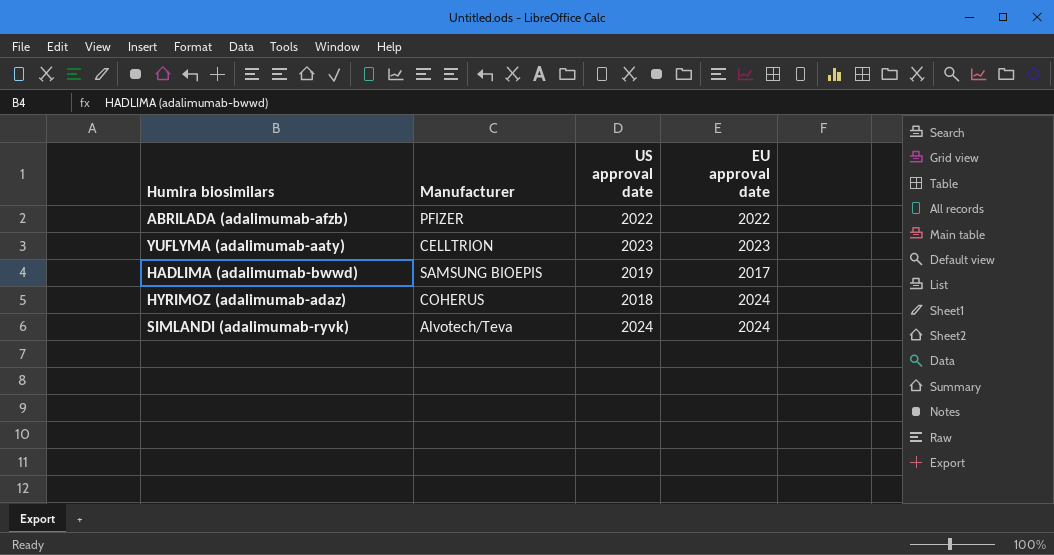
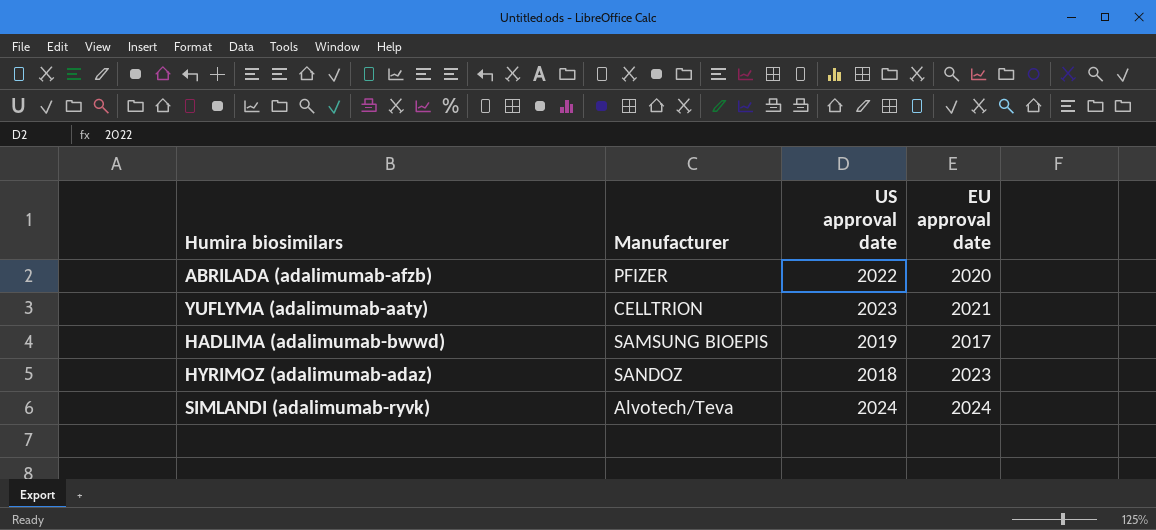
ABRILADA (adalimumab-afzb) | EU approval date: 2022 -> 2020
YUFLYMA (adalimumab-aaty) | EU approval date: 2023 -> 2021
HYRIMOZ (adalimumab-adaz) | Manufacturer: COHERUS -> SANDOZ
HYRIMOZ (adalimumab-adaz) | EU approval date: 2024 -> 2023

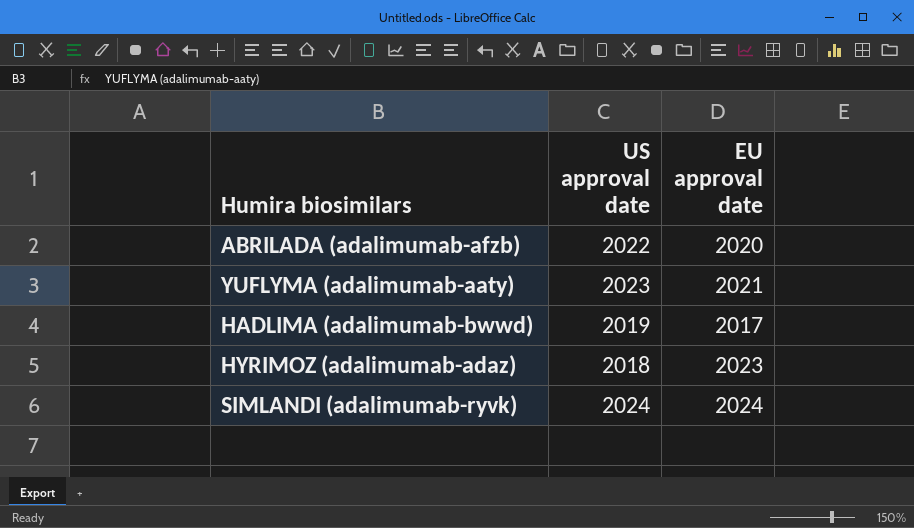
column Manufacturer | position: 2 -> none

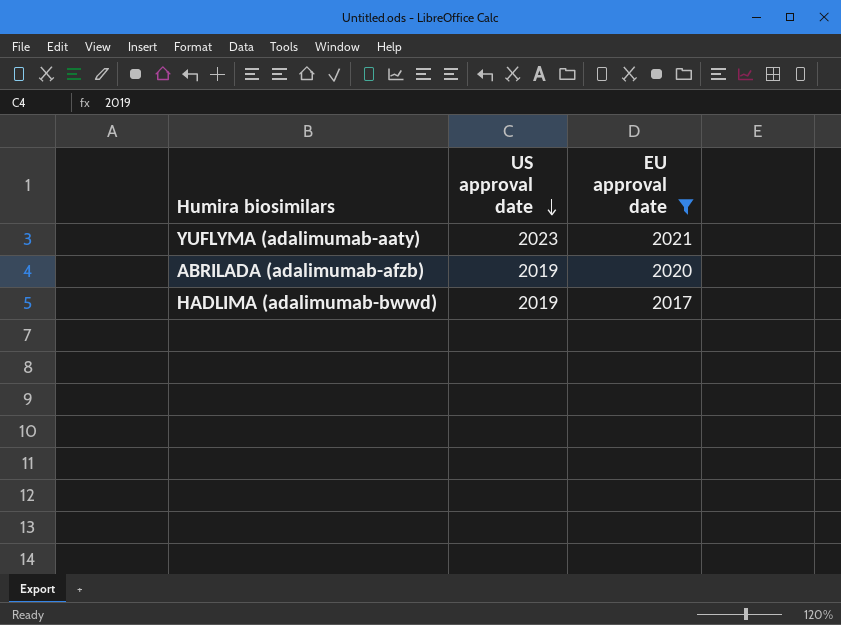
filter: none -> EU approval date <= 2021
row order: none -> US approval date descending
ABRILADA (adalimumab-afzb) | US approval date: 2022 -> 2019

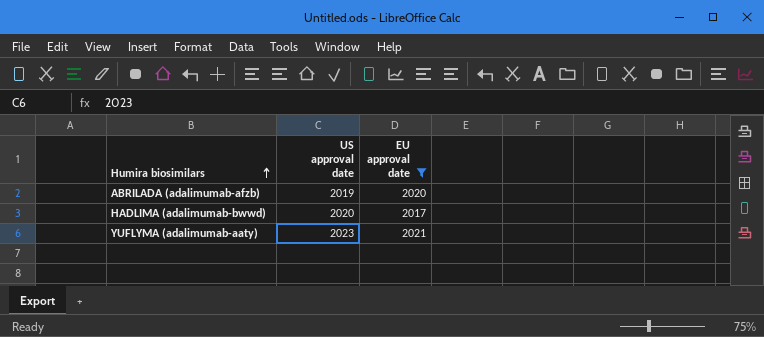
row order: US approval date descending -> Humira biosimilars ascending
HADLIMA (adalimumab-bwwd) | US approval date: 2019 -> 2020

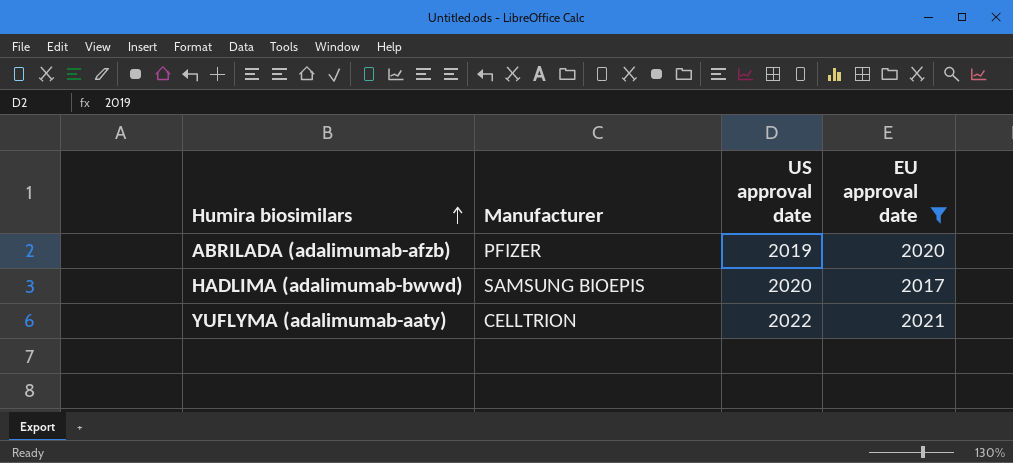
column Manufacturer | position: none -> 2
YUFLYMA (adalimumab-aaty) | US approval date: 2023 -> 2022

